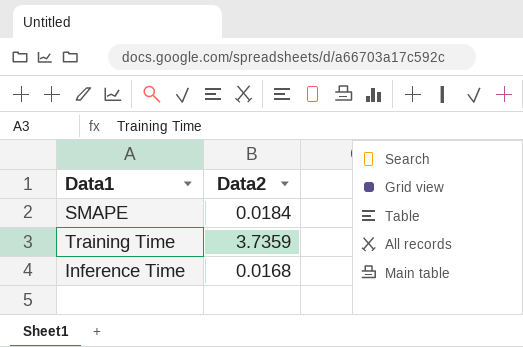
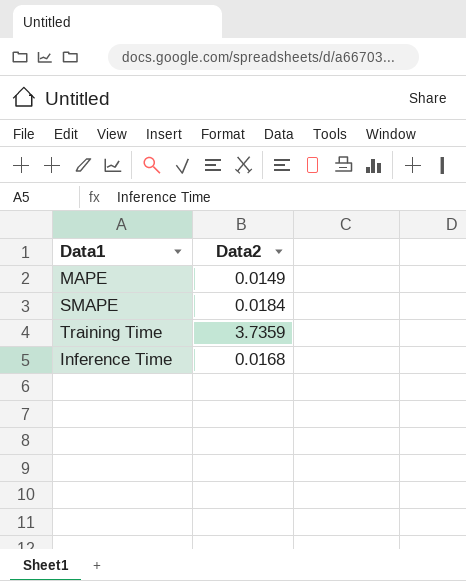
row MAPE: none -> 0.0149

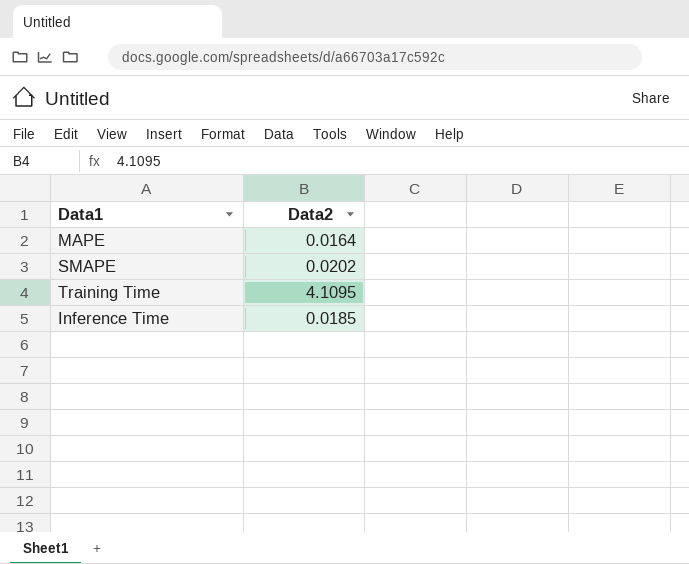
MAPE | Data2: 0.0149 -> 0.0164
SMAPE | Data2: 0.0184 -> 0.0202
Training Time | Data2: 3.7359 -> 4.1095
Inference Time | Data2: 0.0168 -> 0.0185

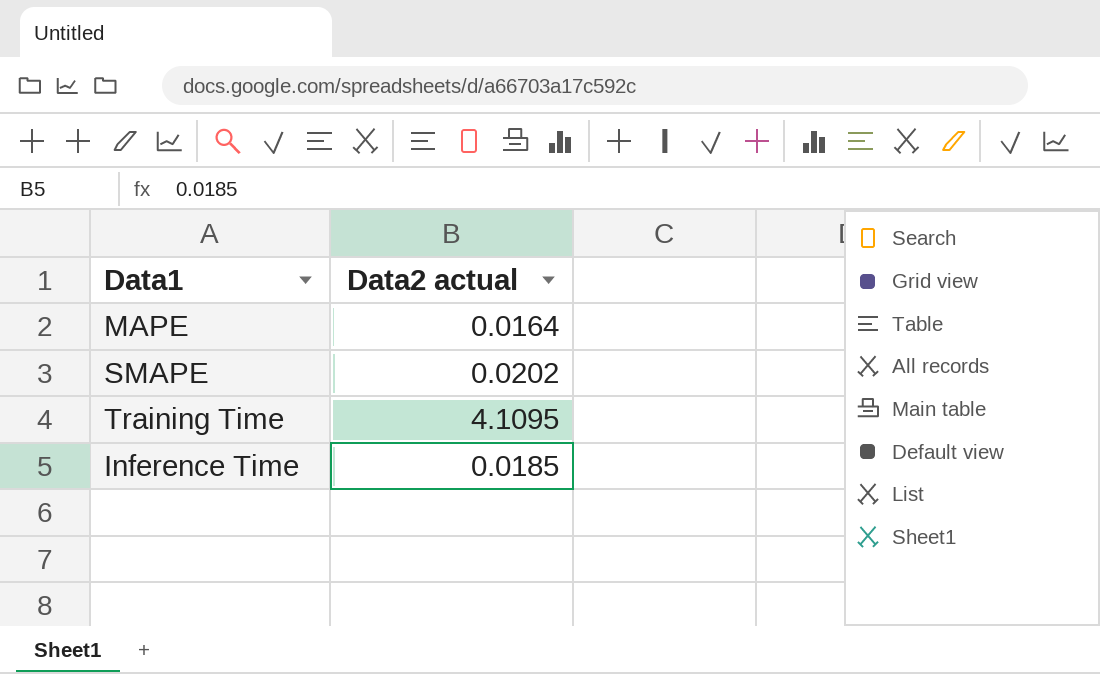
column name: Data2 -> Data2 actual

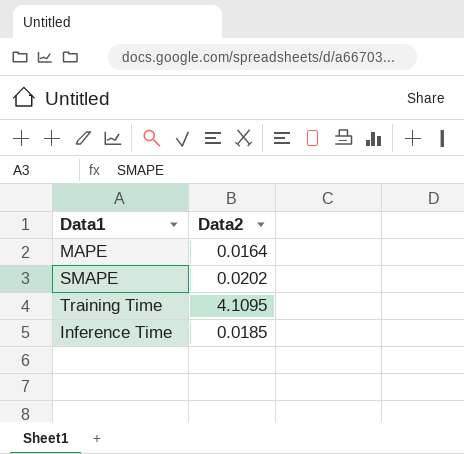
column name: Data2 actual -> Data2

